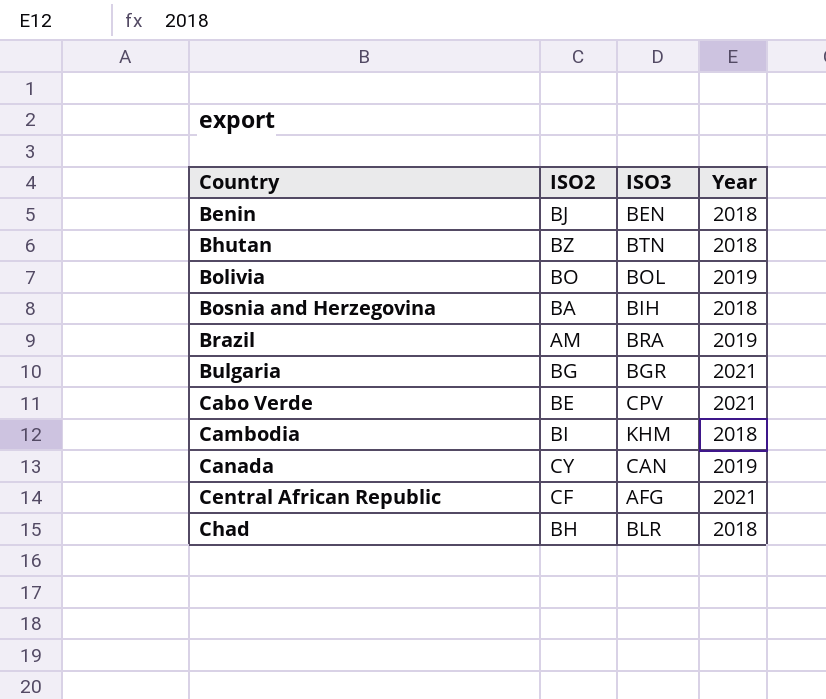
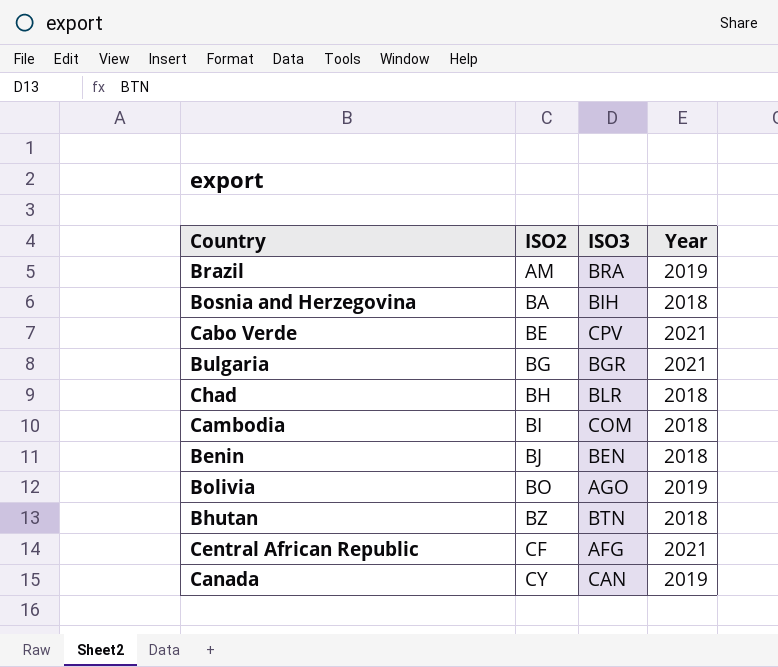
row order: Country ascending -> ISO2 ascending
Cambodia | ISO3: KHM -> COM
Bolivia | ISO3: BOL -> AGO

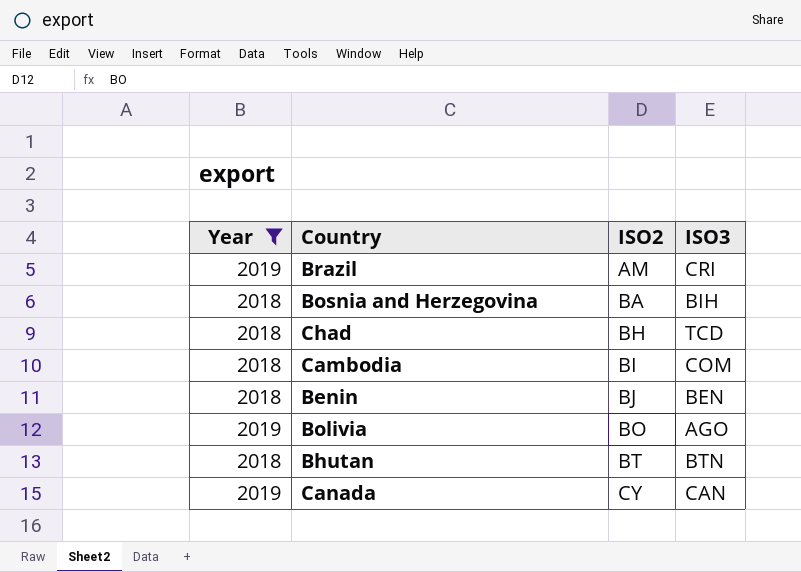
filter: none -> Year != 2021
column Year | position: 4 -> 1
Brazil | ISO3: BRA -> CRI
Chad | ISO3: BLR -> TCD
Bhutan | ISO2: BZ -> BT

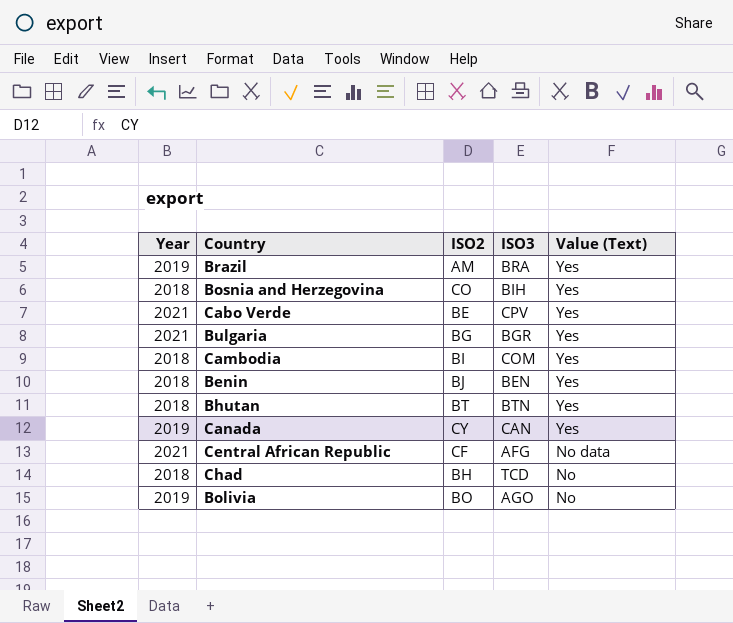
filter: Year != 2021 -> none
row order: ISO2 ascending -> Value (Text) descending
column Value (Text) | position: none -> 5
Brazil | ISO3: CRI -> BRA
Bosnia and Herzegovina | ISO2: BA -> CO

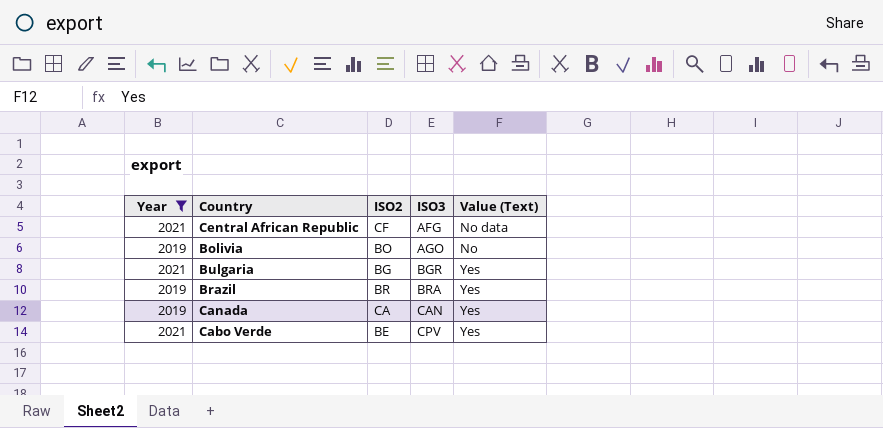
filter: none -> Year != 2018
row order: Value (Text) descending -> ISO3 ascending
Brazil | ISO2: AM -> BR
Canada | ISO2: CY -> CA

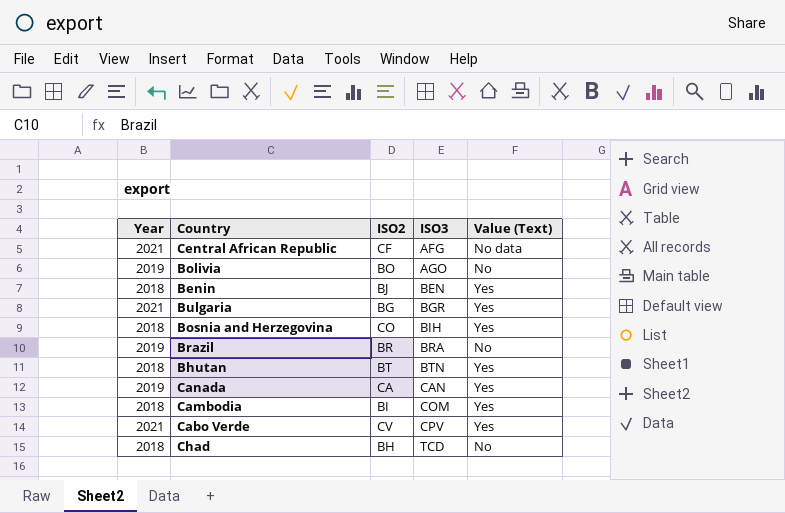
filter: Year != 2018 -> none
Brazil | Value (Text): Yes -> No
Cabo Verde | ISO2: BE -> CV

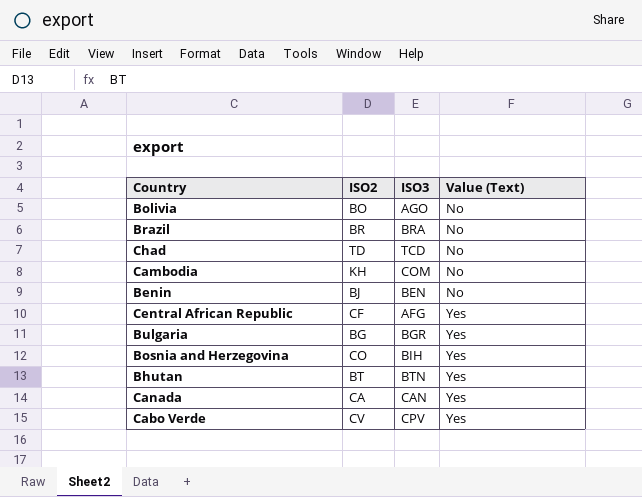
row order: ISO3 ascending -> Value (Text) ascending
column Year | position: 1 -> none
Chad | ISO2: BH -> TD
Cambodia | ISO2: BI -> KH
Cambodia | Value (Text): Yes -> No
Benin | Value (Text): Yes -> No
Central African Republic | Value (Text): No data -> Yes

